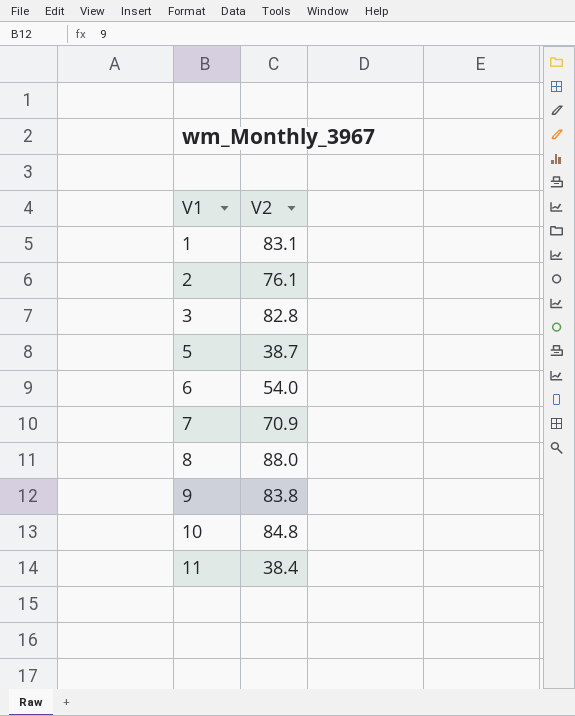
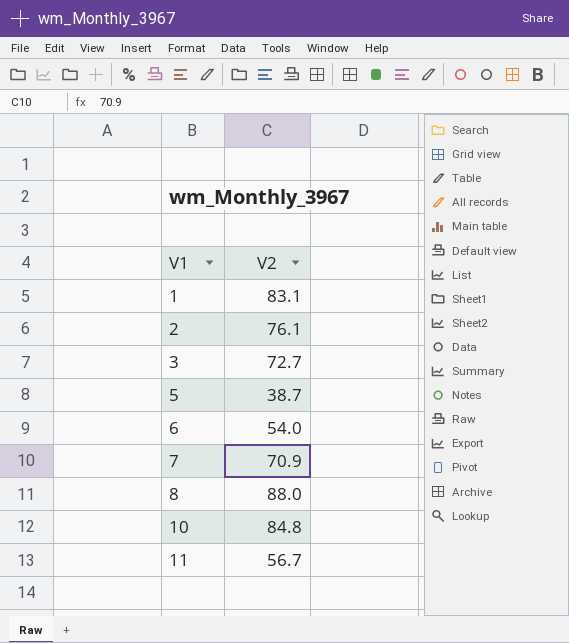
row 9: 83.8 -> none
3 | V2: 82.8 -> 72.7
11 | V2: 38.4 -> 56.7

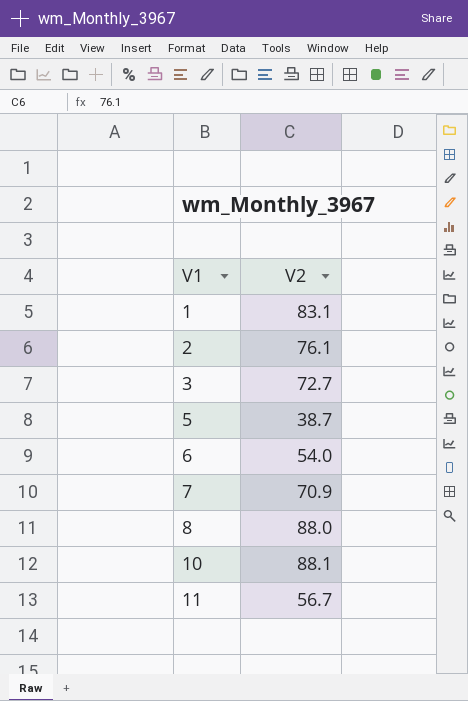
10 | V2: 84.8 -> 88.1

